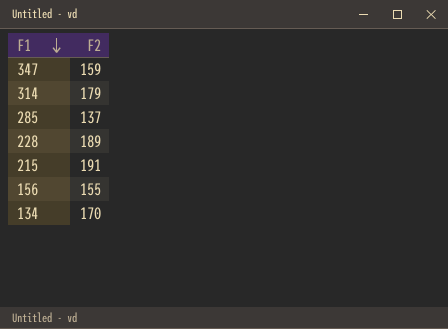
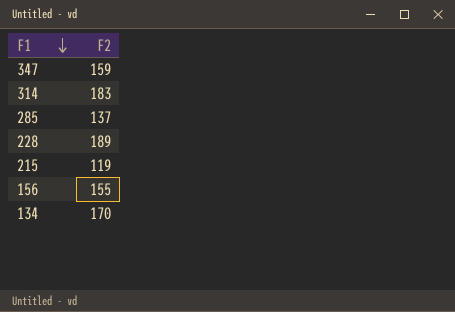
314 | F2: 179 -> 183
215 | F2: 191 -> 119

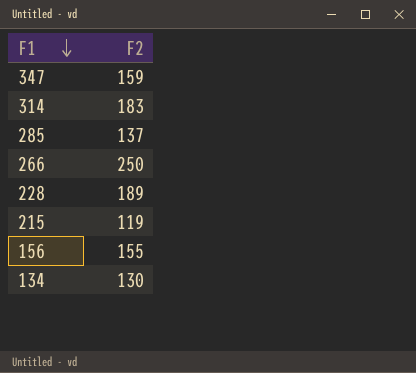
row 266: none -> 250
134 | F2: 170 -> 130

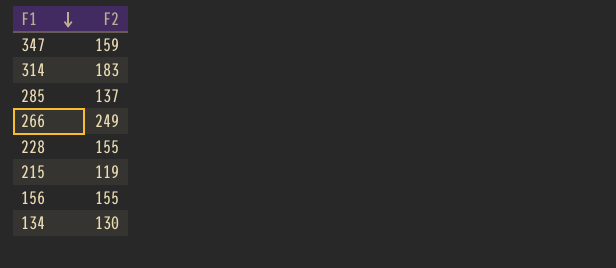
266 | F2: 250 -> 249
228 | F2: 189 -> 155

